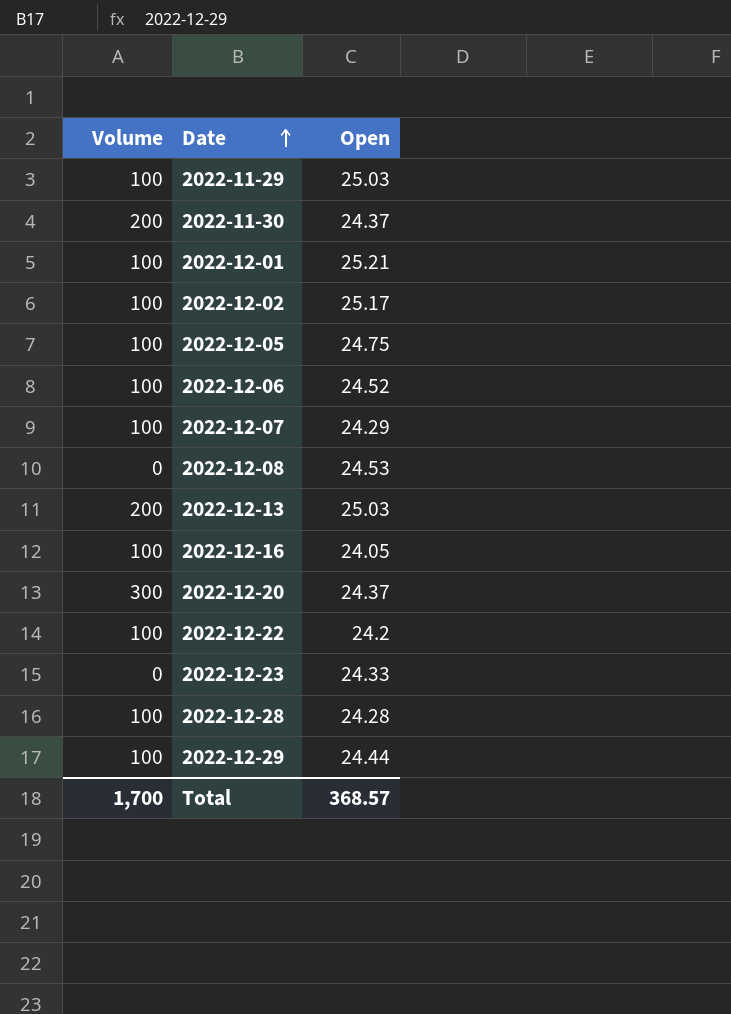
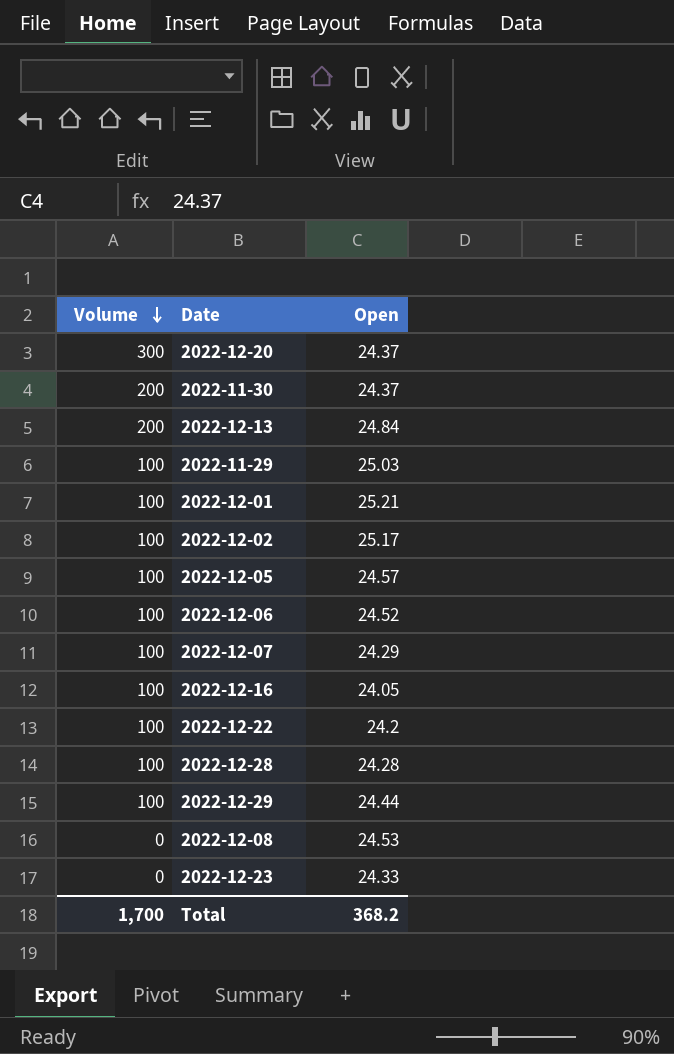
row order: Date ascending -> Volume descending
2022-12-13 | Open: 25.03 -> 24.84
2022-12-05 | Open: 24.75 -> 24.57
Total | Open: 368.57 -> 368.2

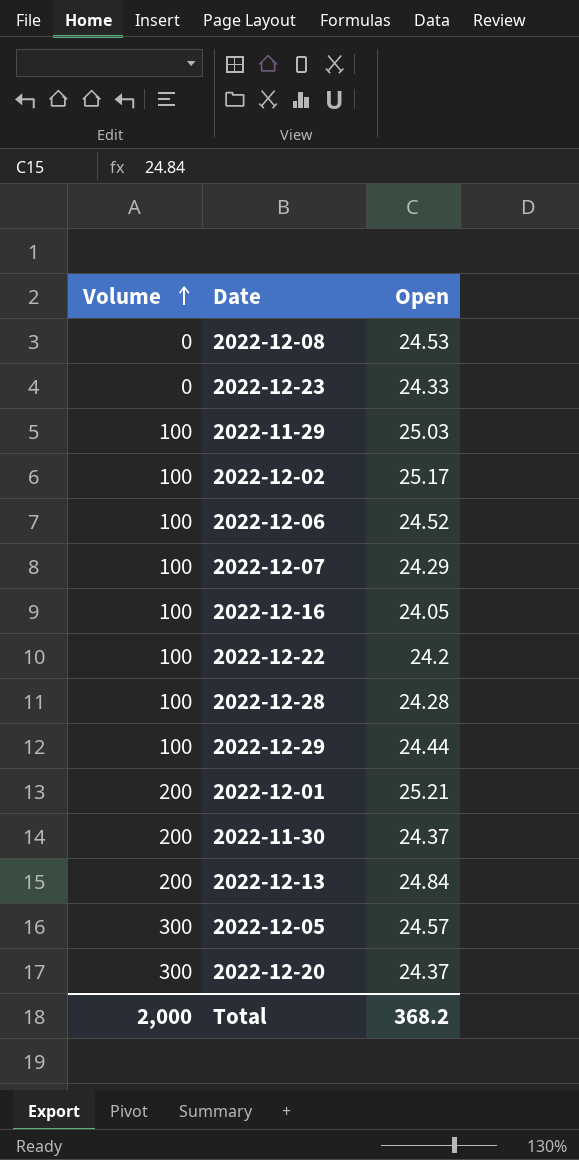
row order: Volume descending -> Volume ascending
2022-12-01 | Volume: 100 -> 200
2022-12-05 | Volume: 100 -> 300
Total | Volume: 1,700 -> 2,000

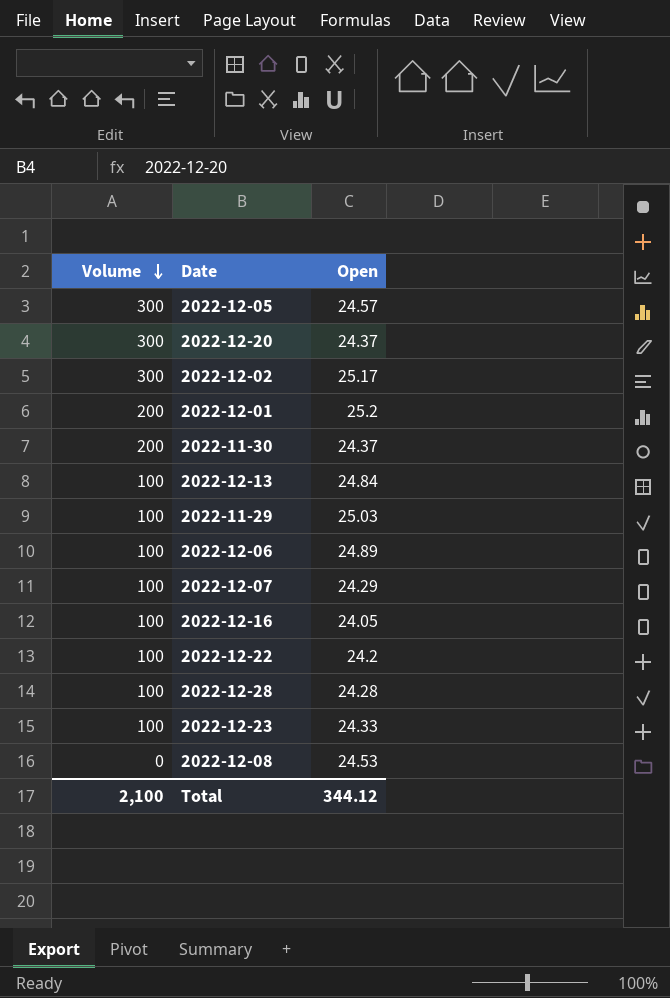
row order: Volume ascending -> Volume descending
row 2022-12-29: 100 | 24.44 -> none
2022-12-02 | Volume: 100 -> 300
2022-12-01 | Open: 25.21 -> 25.2
2022-12-13 | Volume: 200 -> 100
2022-12-06 | Open: 24.52 -> 24.89
2022-12-23 | Volume: 0 -> 100
Total | Volume: 2,000 -> 2,100
Total | Open: 368.2 -> 344.12

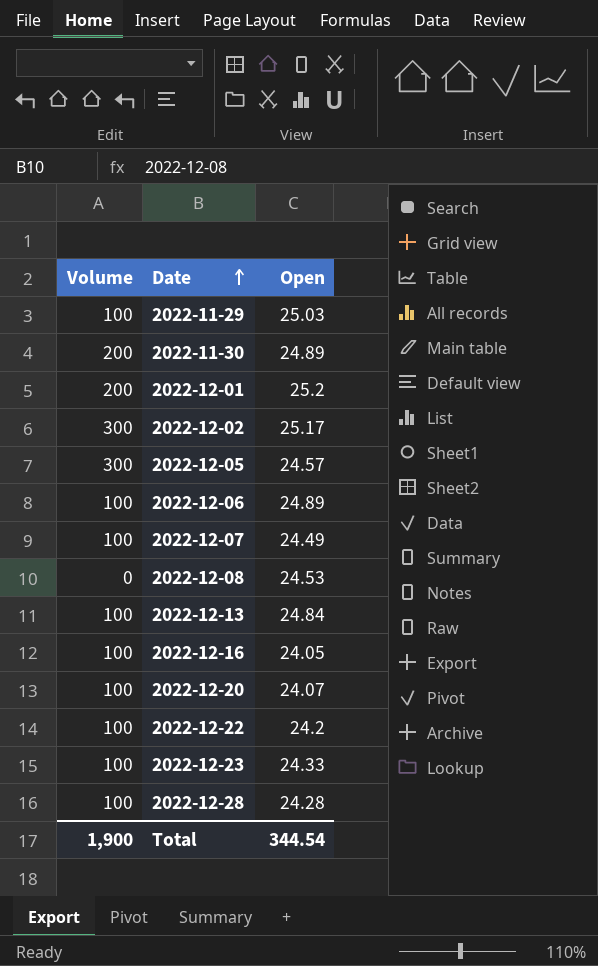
row order: Volume descending -> Date ascending
2022-11-30 | Open: 24.37 -> 24.89
2022-12-07 | Open: 24.29 -> 24.49
2022-12-20 | Volume: 300 -> 100
2022-12-20 | Open: 24.37 -> 24.07
Total | Volume: 2,100 -> 1,900
Total | Open: 344.12 -> 344.54

